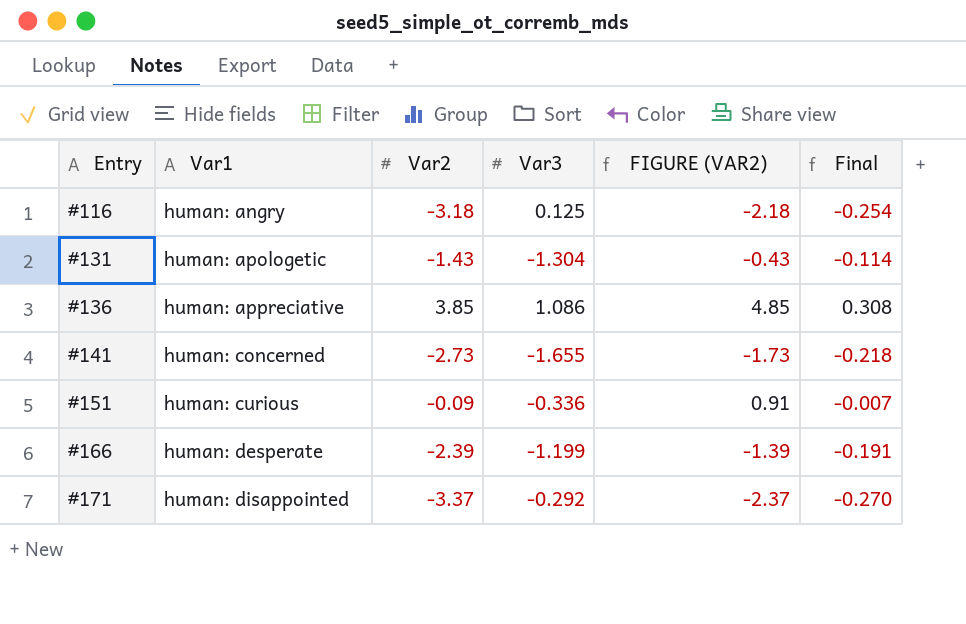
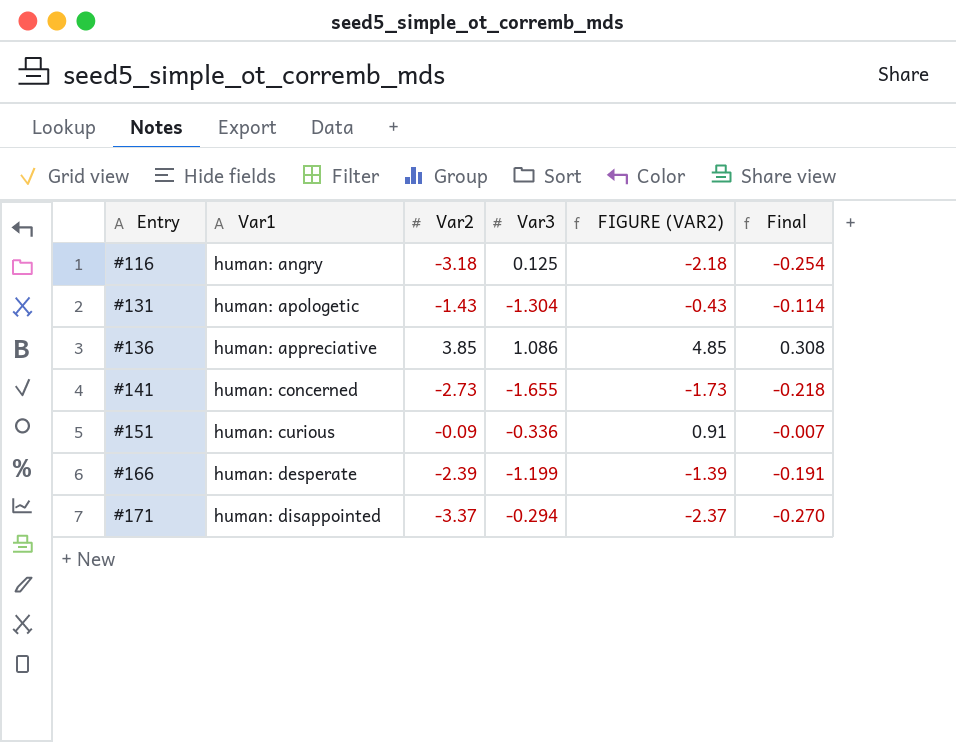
#171 | Var3: -0.292 -> -0.294

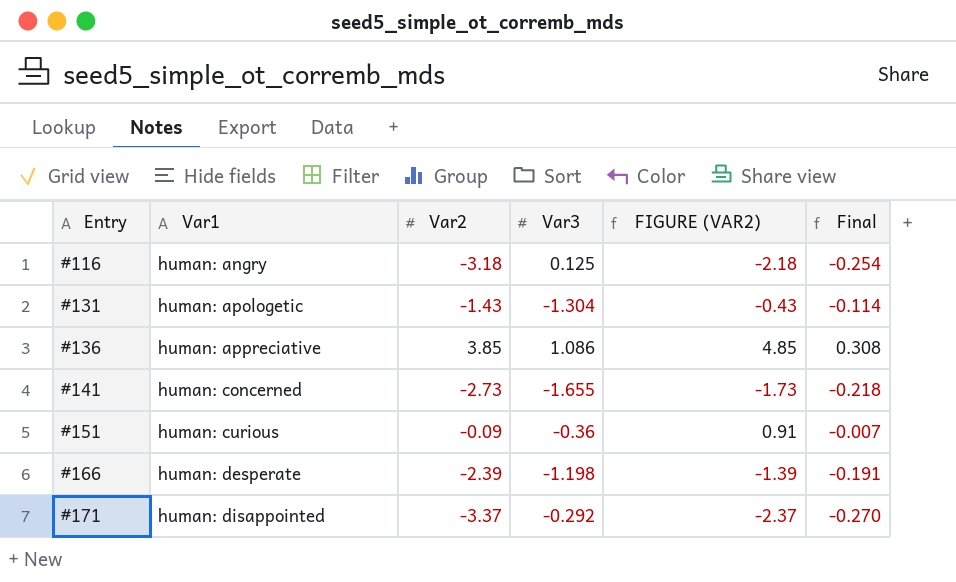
#151 | Var3: -0.336 -> -0.36
#166 | Var3: -1.199 -> -1.198
#171 | Var3: -0.294 -> -0.292

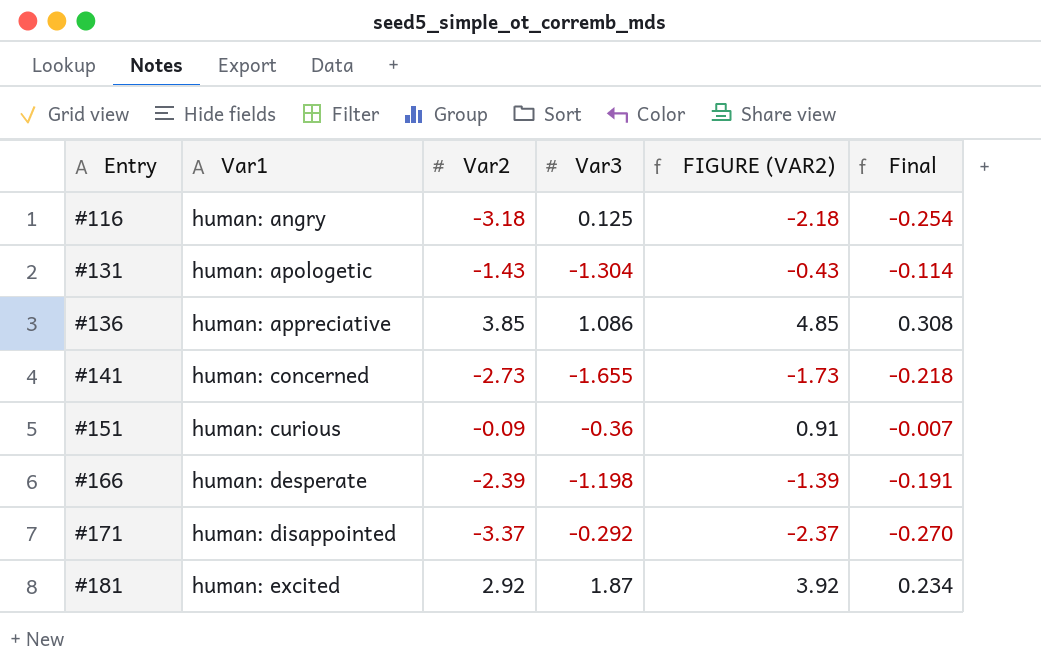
row #181: none -> human: excited | 2.92 | 1.87 | 3.92 | 0.234

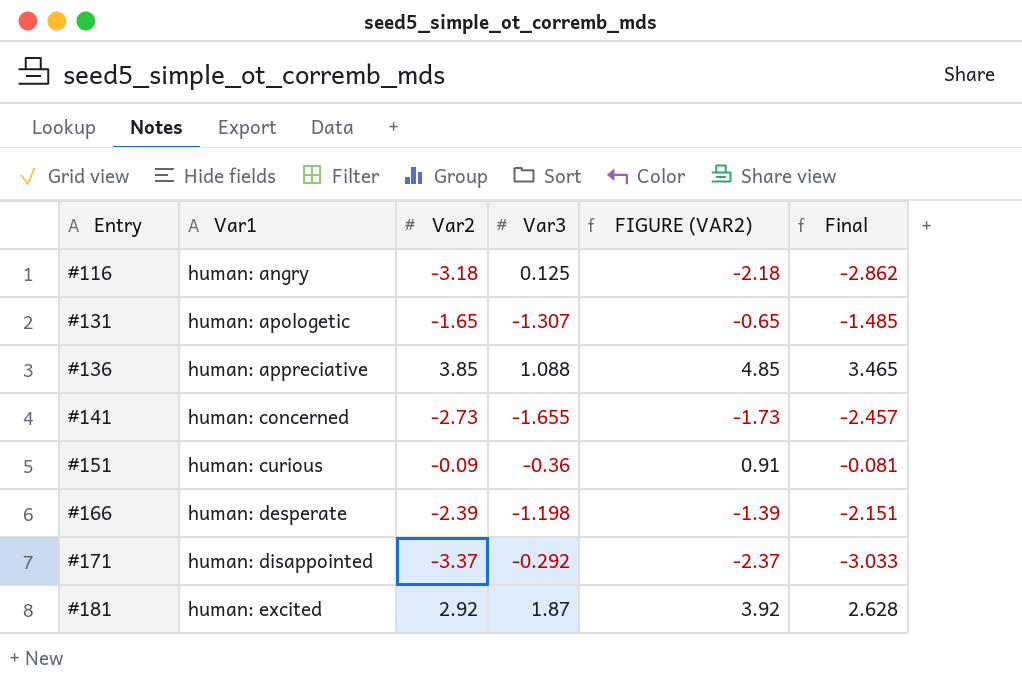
column Final | formula: [Var2] * 0.08 -> [Var2] * 0.9
#131 | Var2: -1.43 -> -1.65
#131 | Var3: -1.304 -> -1.307
#131 | FIGURE (VAR2): -0.43 -> -0.65
#136 | Var3: 1.086 -> 1.088

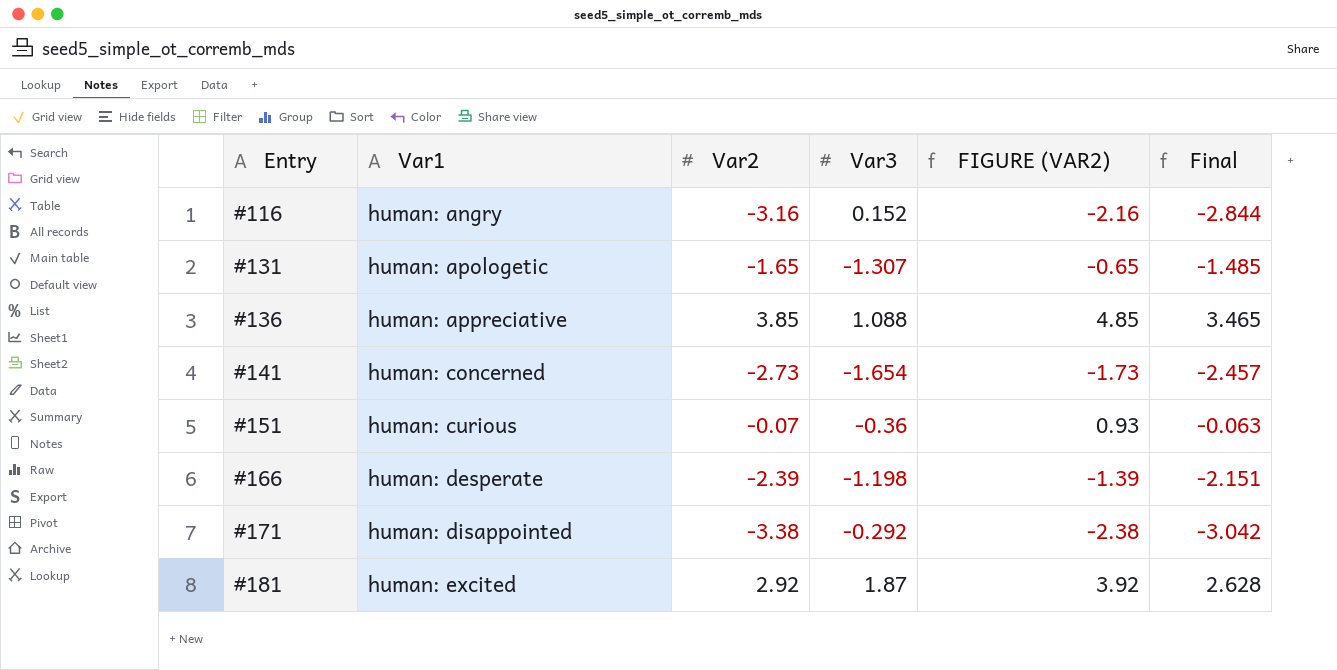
#116 | Var2: -3.18 -> -3.16
#116 | Var3: 0.125 -> 0.152
#116 | FIGURE (VAR2): -2.18 -> -2.16
#116 | Final: -2.862 -> -2.844
#141 | Var3: -1.655 -> -1.654
#151 | Var2: -0.09 -> -0.07
#151 | FIGURE (VAR2): 0.91 -> 0.93
#151 | Final: -0.081 -> -0.063
#171 | Var2: -3.37 -> -3.38
#171 | FIGURE (VAR2): -2.37 -> -2.38
#171 | Final: -3.033 -> -3.042

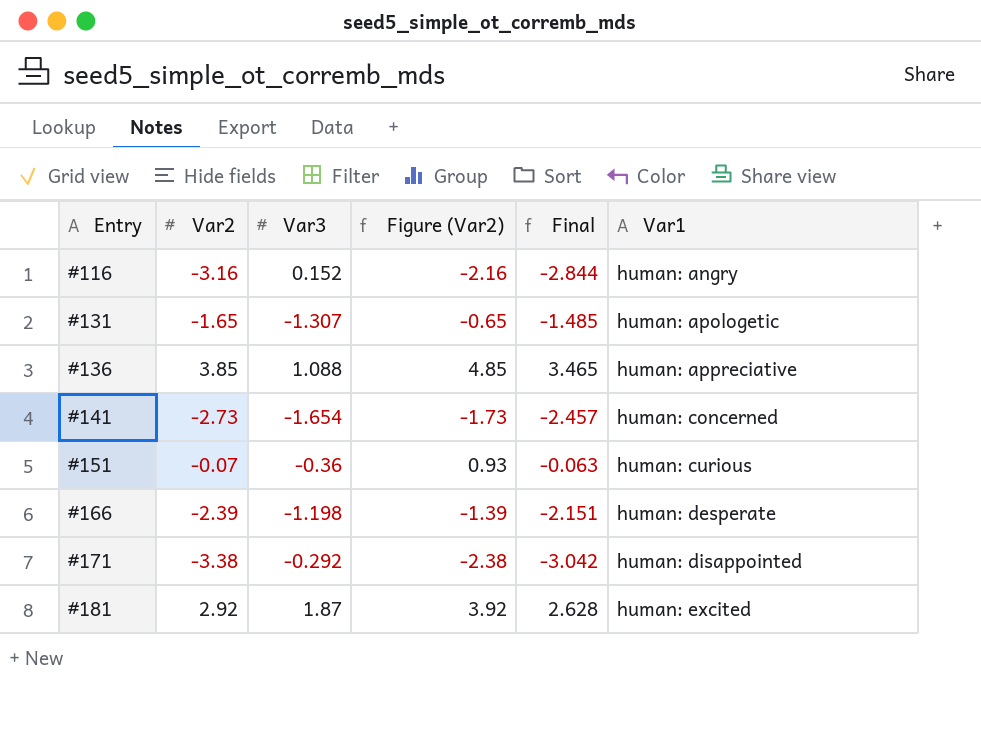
column name: FIGURE (VAR2) -> Figure (Var2)
column Var1 | position: 2 -> 6

